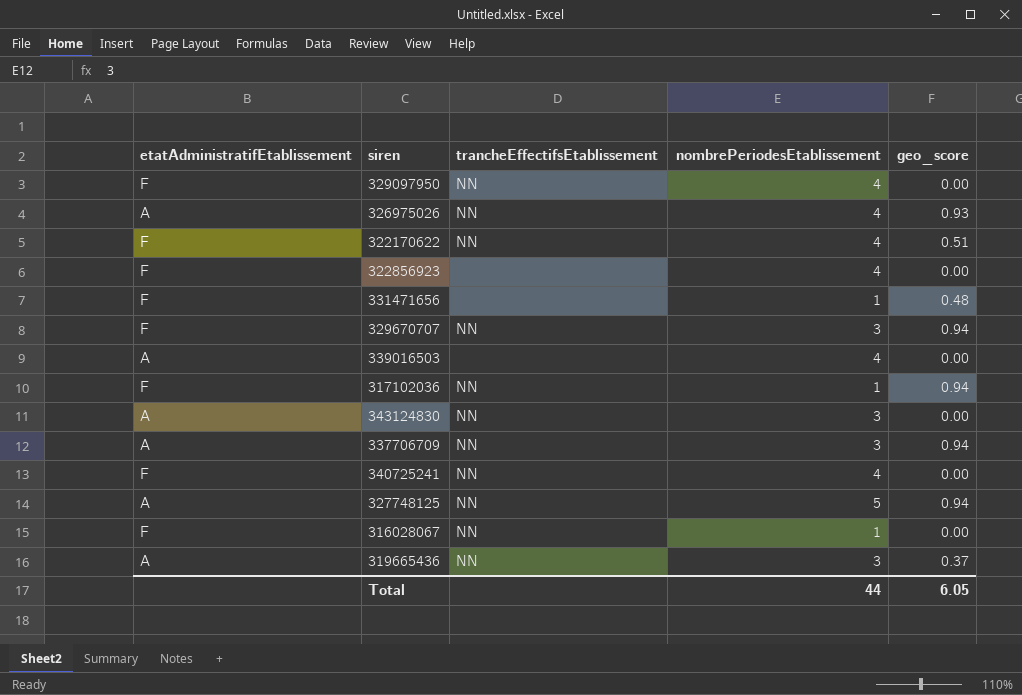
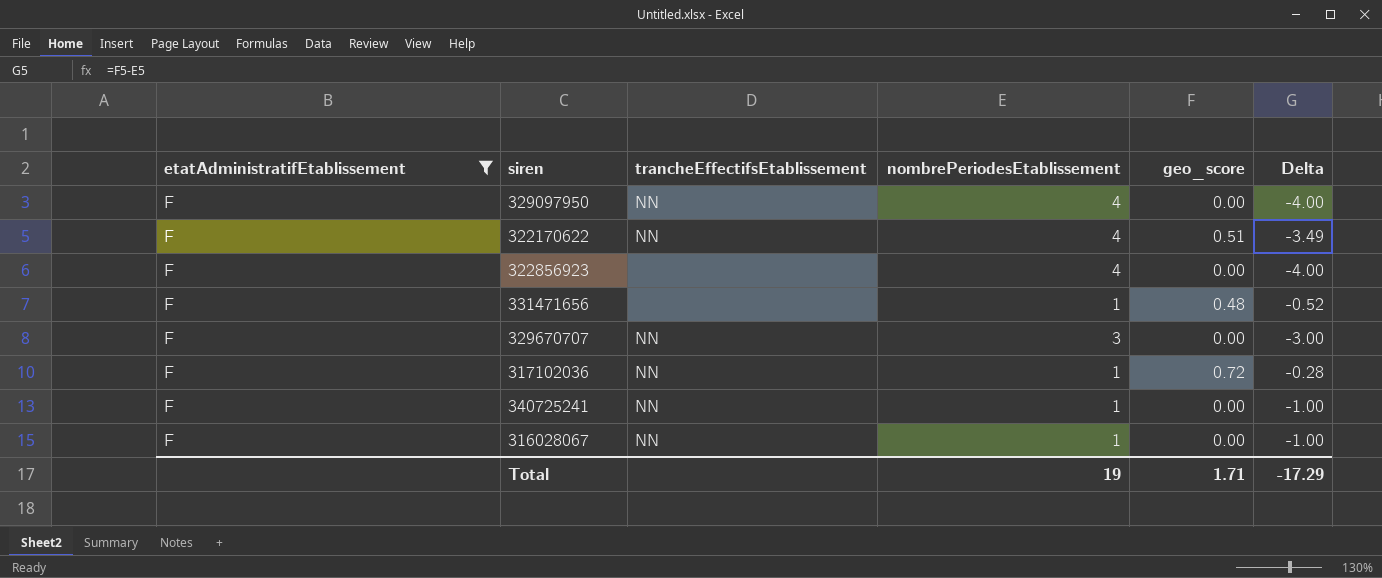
filter: none -> etatAdministratifEtablissement = F
column Delta | formula: none -> [geo_score] - [nombrePeriodesEtablissement]
329670707 | geo_score: 0.94 -> 0.00
317102036 | geo_score: 0.94 -> 0.72
340725241 | nombrePeriodesEtablissement: 4 -> 1
Total | nombrePeriodesEtablissement: 44 -> 19
Total | geo_score: 6.05 -> 1.71

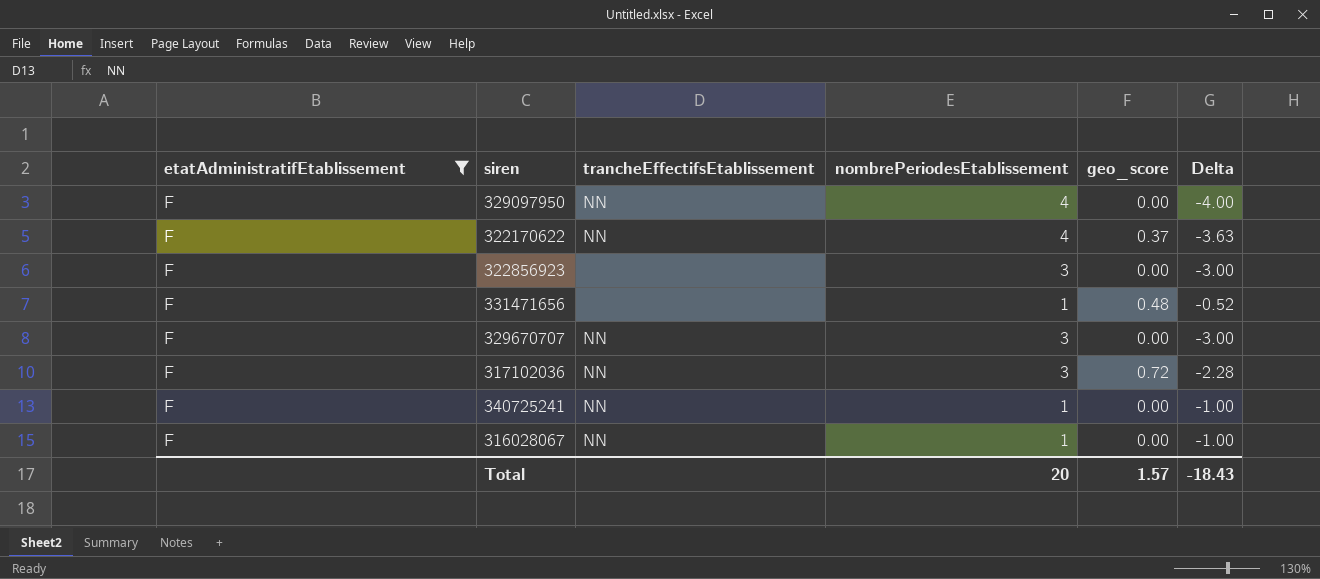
322170622 | geo_score: 0.51 -> 0.37
322170622 | Delta: -3.49 -> -3.63
322856923 | nombrePeriodesEtablissement: 4 -> 3
322856923 | Delta: -4.00 -> -3.00
317102036 | nombrePeriodesEtablissement: 1 -> 3
317102036 | Delta: -0.28 -> -2.28
Total | nombrePeriodesEtablissement: 19 -> 20
Total | geo_score: 1.71 -> 1.57
Total | Delta: -17.29 -> -18.43

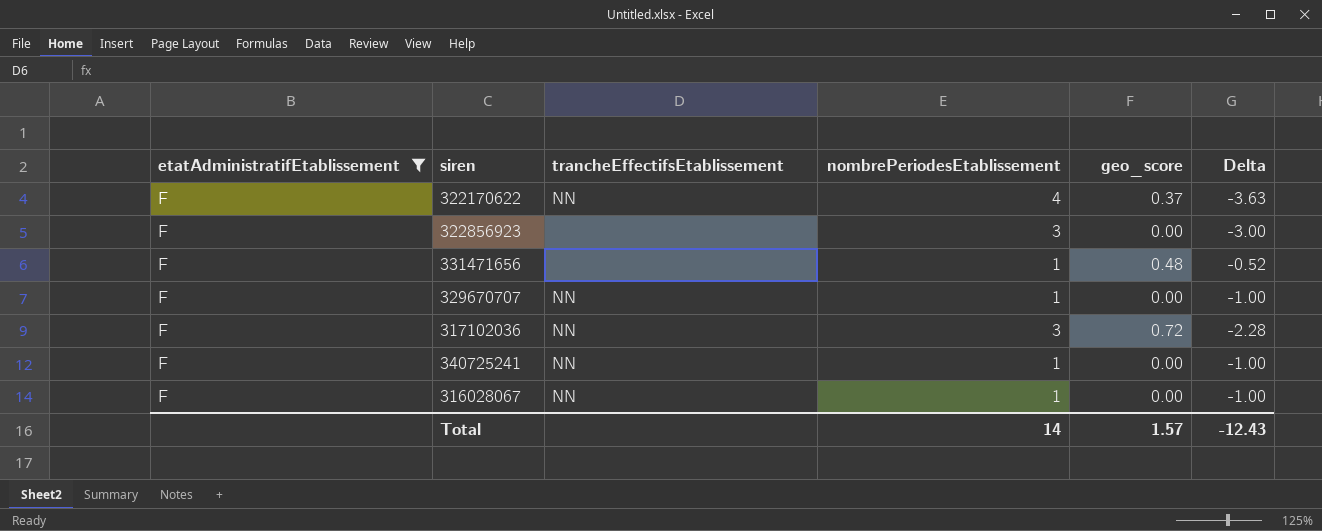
row 329097950: F | NN | 4 | 0.00 | -4.00 -> none
329670707 | nombrePeriodesEtablissement: 3 -> 1
329670707 | Delta: -3.00 -> -1.00
Total | nombrePeriodesEtablissement: 20 -> 14
Total | Delta: -18.43 -> -12.43

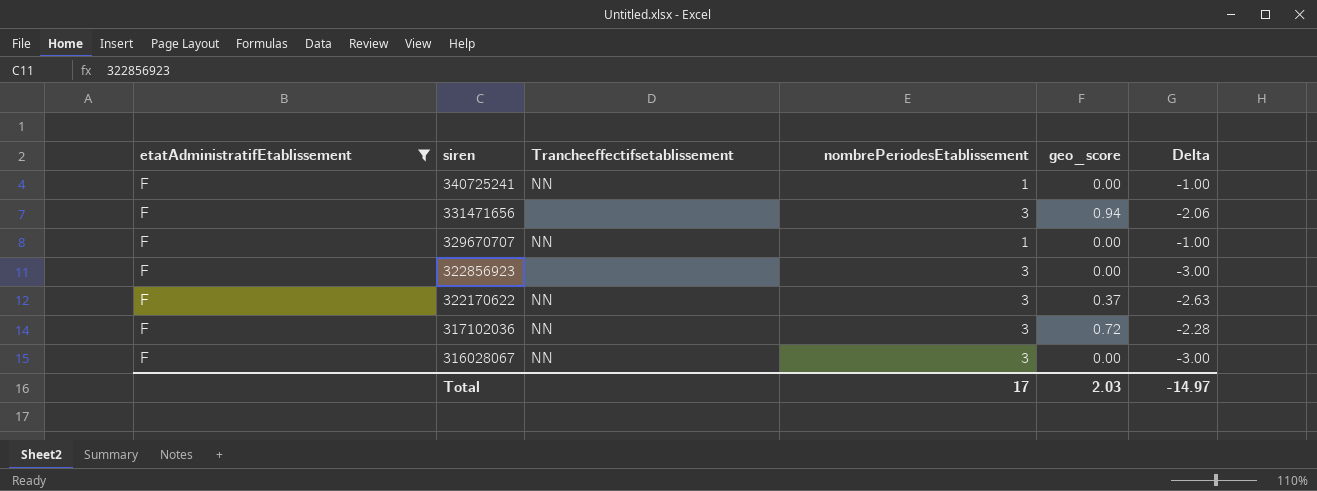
row order: none -> siren descending
column name: trancheEffectifsEtablissement -> Trancheeffectifsetablissement
331471656 | nombrePeriodesEtablissement: 1 -> 3
331471656 | geo_score: 0.48 -> 0.94
331471656 | Delta: -0.52 -> -2.06
322170622 | nombrePeriodesEtablissement: 4 -> 3
322170622 | Delta: -3.63 -> -2.63
316028067 | nombrePeriodesEtablissement: 1 -> 3
316028067 | Delta: -1.00 -> -3.00
Total | nombrePeriodesEtablissement: 14 -> 17
Total | geo_score: 1.57 -> 2.03
Total | Delta: -12.43 -> -14.97

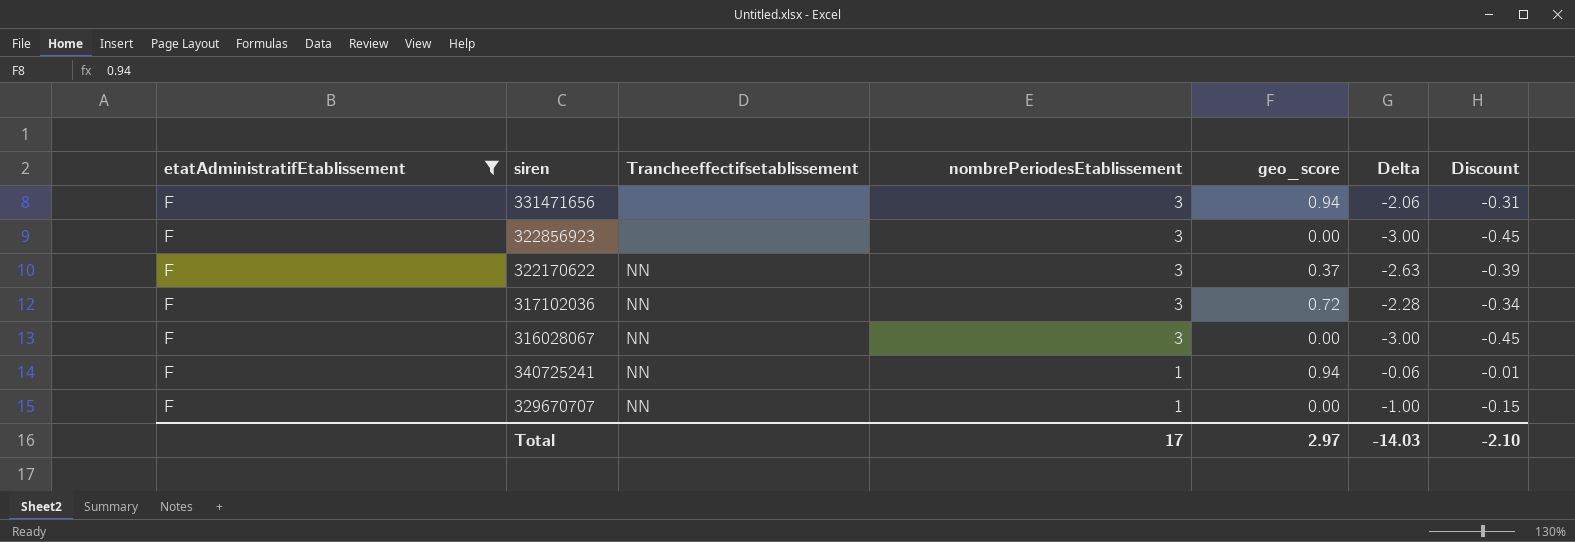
row order: siren descending -> nombrePeriodesEtablissement descending
column Discount | formula: none -> [Delta] * 0.15
340725241 | geo_score: 0.00 -> 0.94
340725241 | Delta: -1.00 -> -0.06
Total | geo_score: 2.03 -> 2.97
Total | Delta: -14.97 -> -14.03

